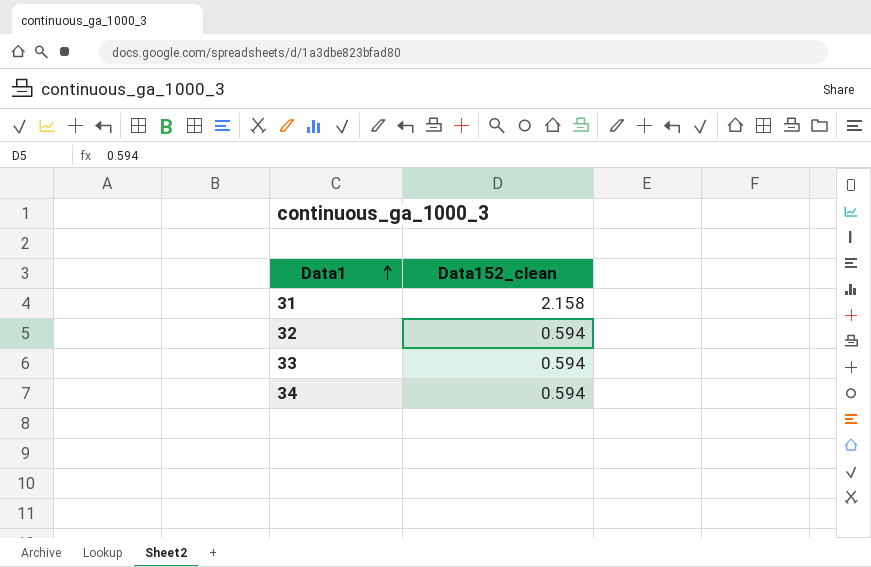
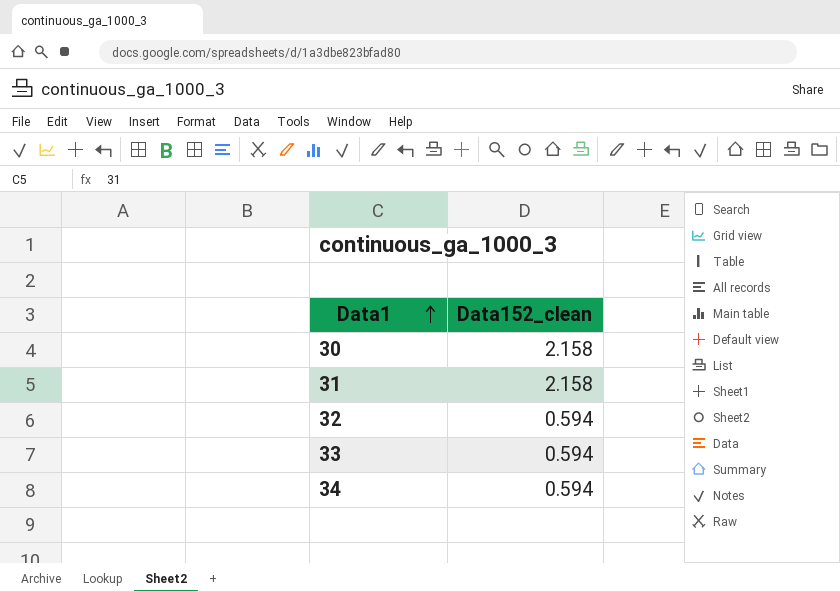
row 30: none -> 2.158

